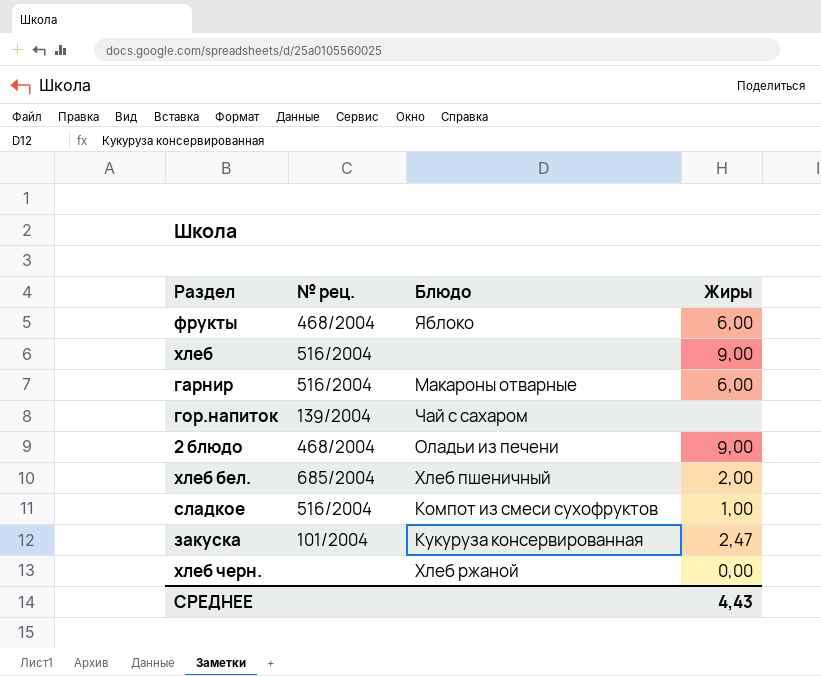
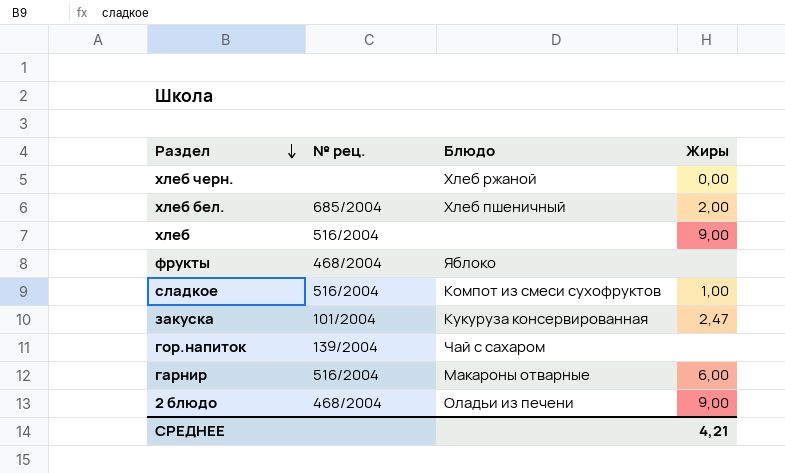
row order: none -> Раздел descending
фрукты | Жиры: 6,00 -> none
СРЕДНЕЕ | Жиры: 4,43 -> 4,21

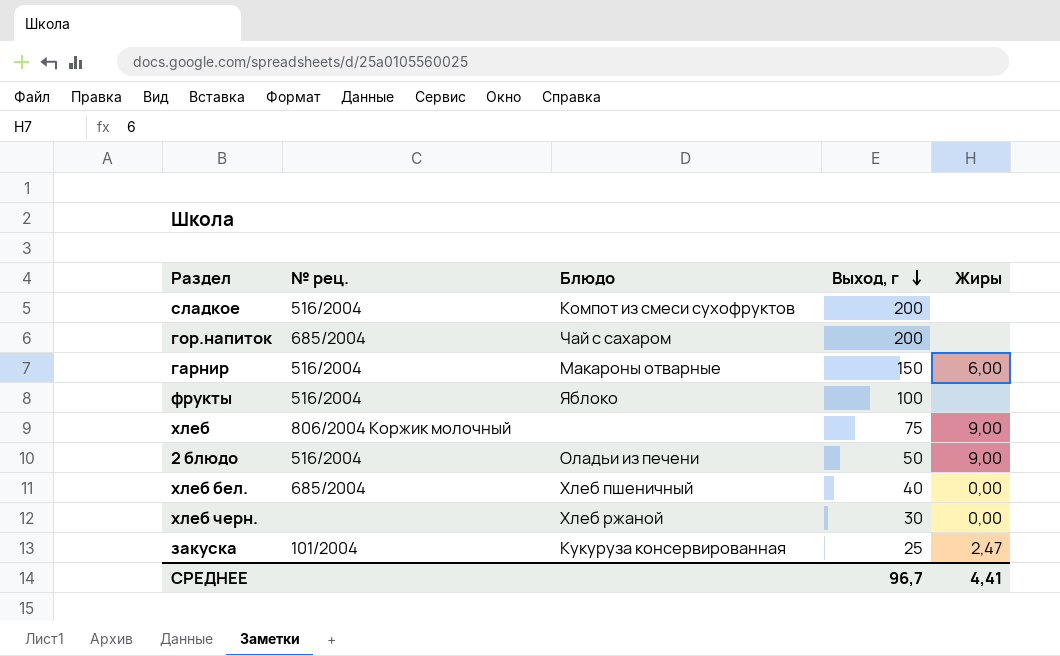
row order: Раздел descending -> Выход, г descending
column Выход, г | position: none -> 4
сладкое | Жиры: 1,00 -> none
гор.напиток | № рец.: 139/2004 -> 685/2004
фрукты | № рец.: 468/2004 -> 516/2004
хлеб | № рец.: 516/2004 -> 806/2004 Коржик молочный
2 блюдо | № рец.: 468/2004 -> 516/2004
хлеб бел. | Жиры: 2,00 -> 0,00
СРЕДНЕЕ | Жиры: 4,21 -> 4,41

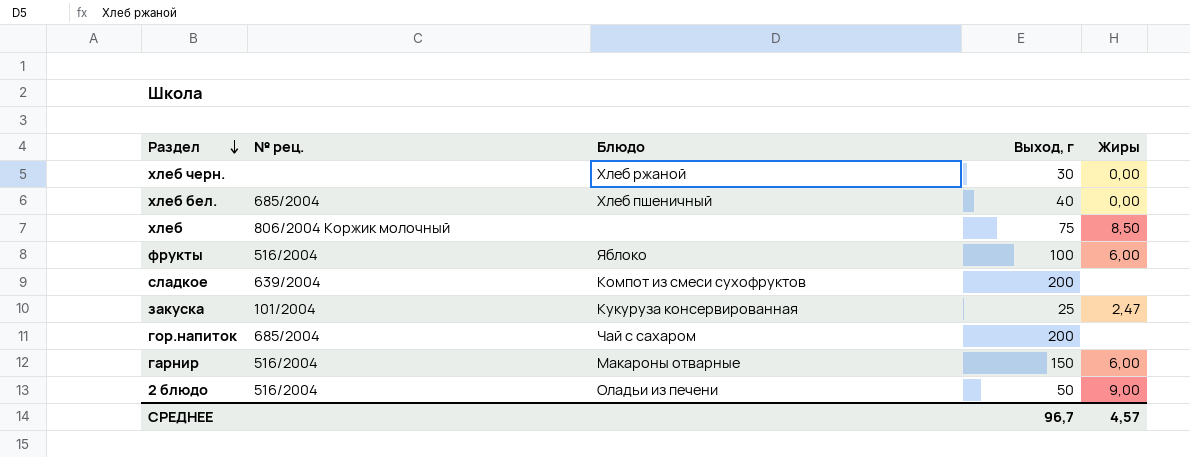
row order: Выход, г descending -> Раздел descending
хлеб | Жиры: 9,00 -> 8,50
фрукты | Жиры: none -> 6,00
сладкое | № рец.: 516/2004 -> 639/2004
СРЕДНЕЕ | Жиры: 4,41 -> 4,57

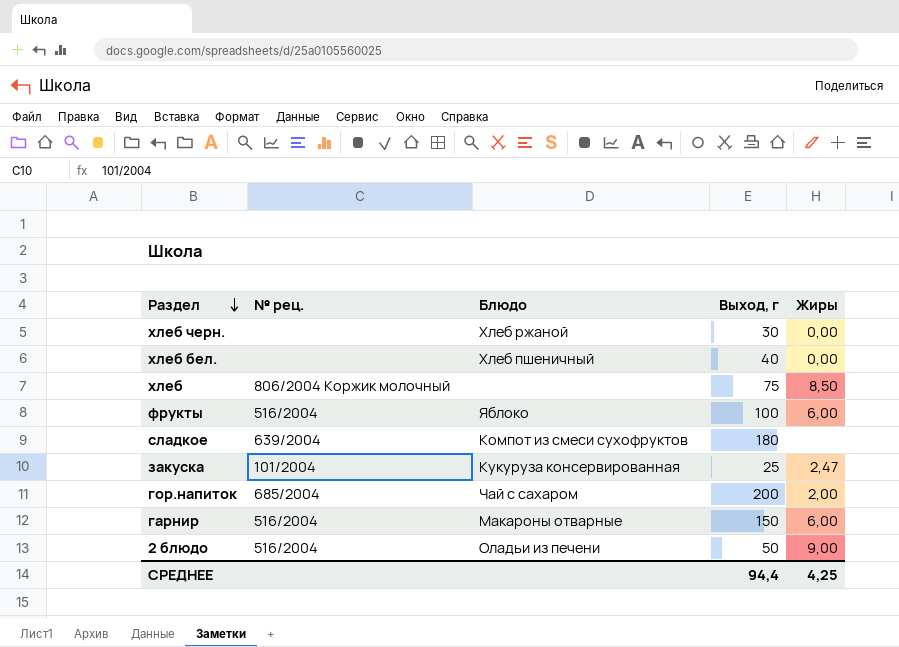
хлеб бел. | № рец.: 685/2004 -> none
сладкое | Выход, г: 200 -> 180
гор.напиток | Жиры: none -> 2,00
СРЕДНЕЕ | Выход, г: 96,7 -> 94,4
СРЕДНЕЕ | Жиры: 4,57 -> 4,25

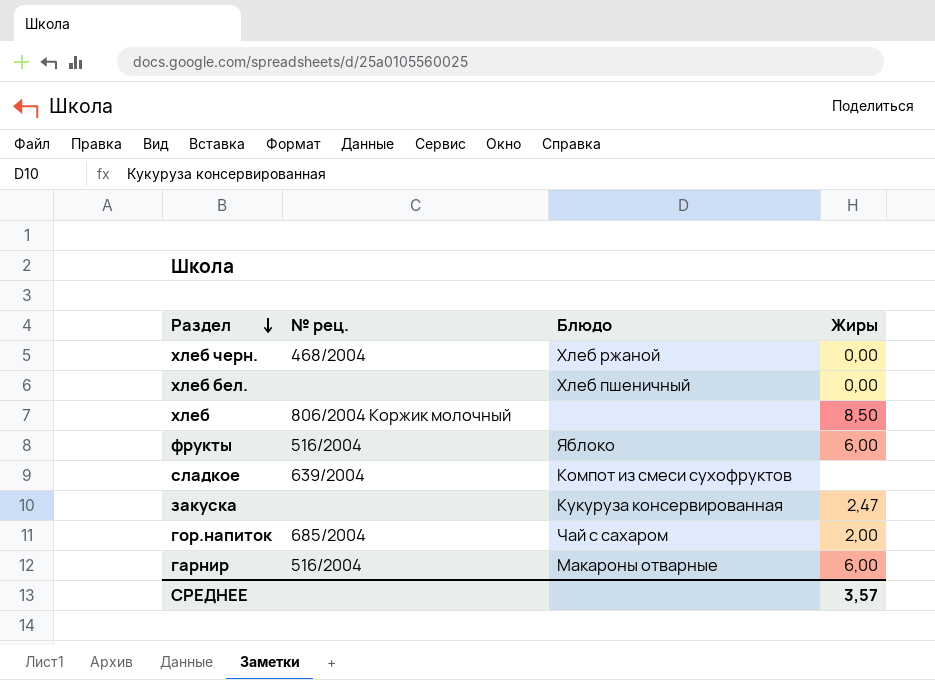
column Выход, г | position: 4 -> none
row 2 блюдо: 516/2004 | Оладьи из печени | 50 | 9,00 -> none
хлеб черн. | № рец.: none -> 468/2004
закуска | № рец.: 101/2004 -> none
СРЕДНЕЕ | Жиры: 4,25 -> 3,57

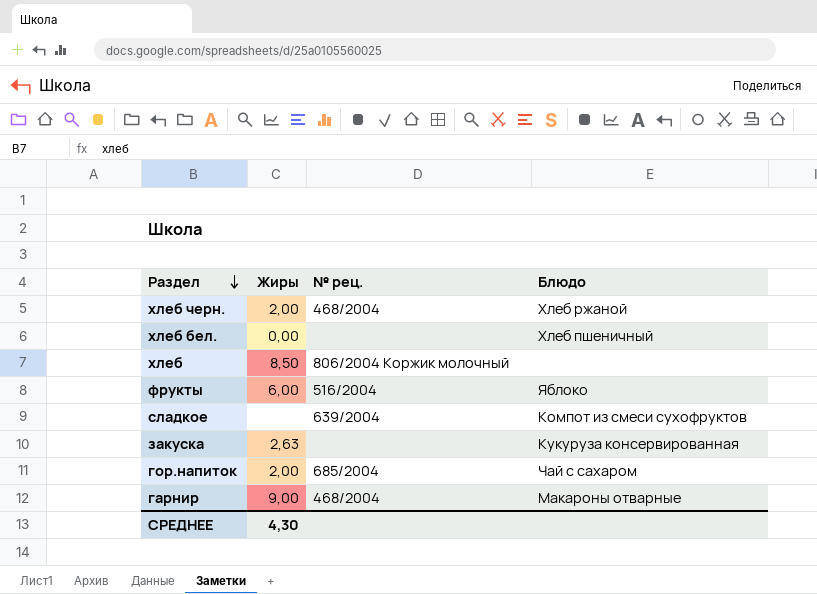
column Жиры | position: 4 -> 2
хлеб черн. | Жиры: 0,00 -> 2,00
закуска | Жиры: 2,47 -> 2,63
гарнир | Жиры: 6,00 -> 9,00
гарнир | № рец.: 516/2004 -> 468/2004
СРЕДНЕЕ | Жиры: 3,57 -> 4,30

